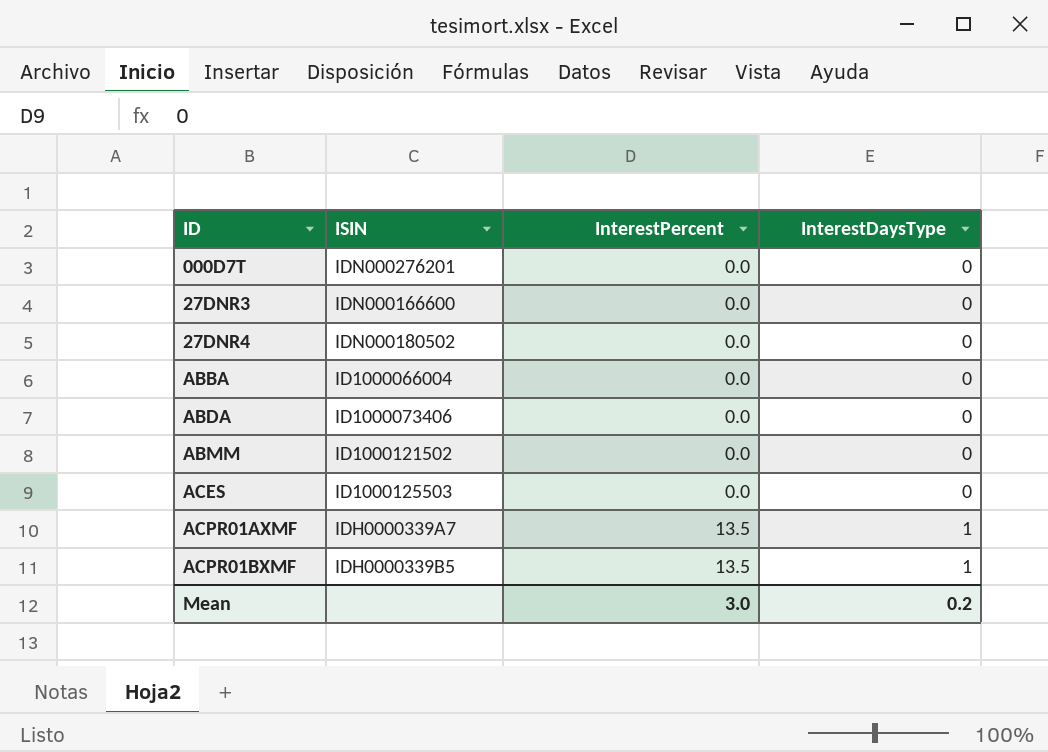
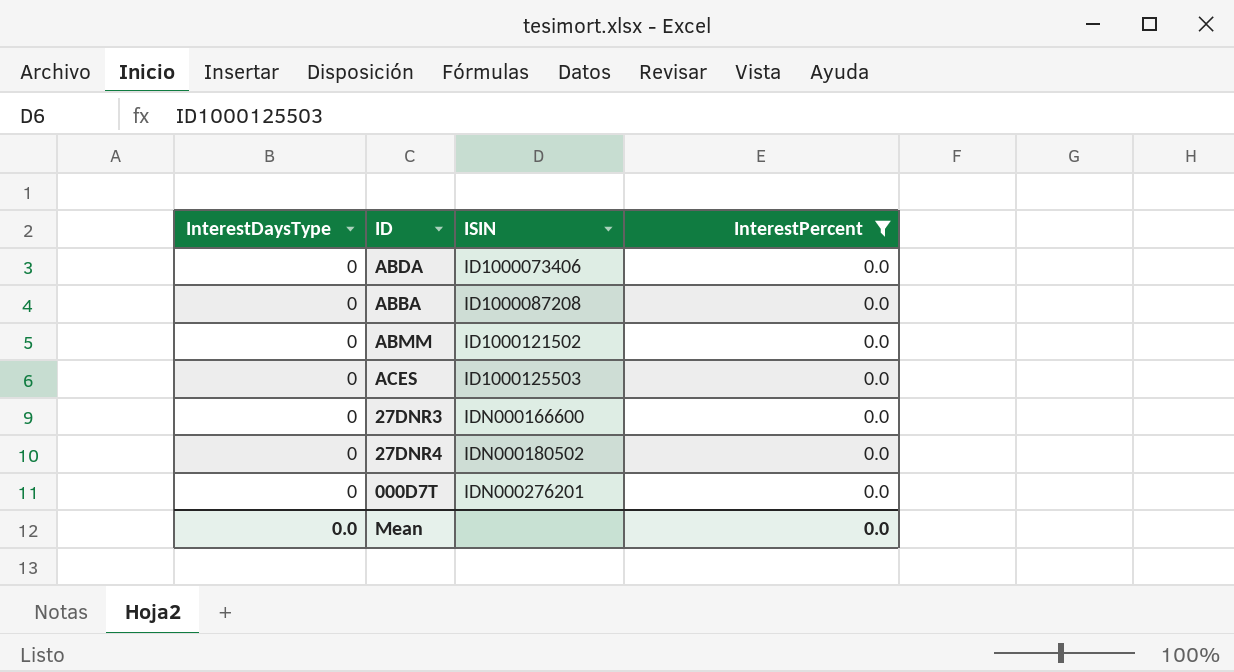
filter: none -> InterestPercent = 0.0
row order: ID ascending -> ISIN ascending
column InterestDaysType | position: 4 -> 1
ABBA | ISIN: ID1000066004 -> ID1000087208
Mean | InterestDaysType: 0.2 -> 0.0
Mean | InterestPercent: 3.0 -> 0.0

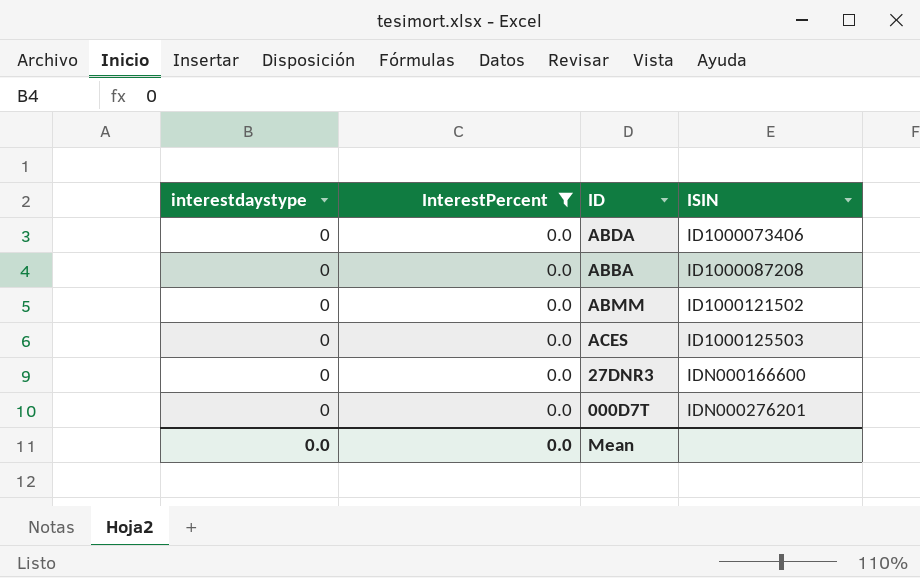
column name: InterestDaysType -> interestdaystype
column InterestPercent | position: 4 -> 2
row 27DNR4: 0 | IDN000180502 | 0.0 -> none

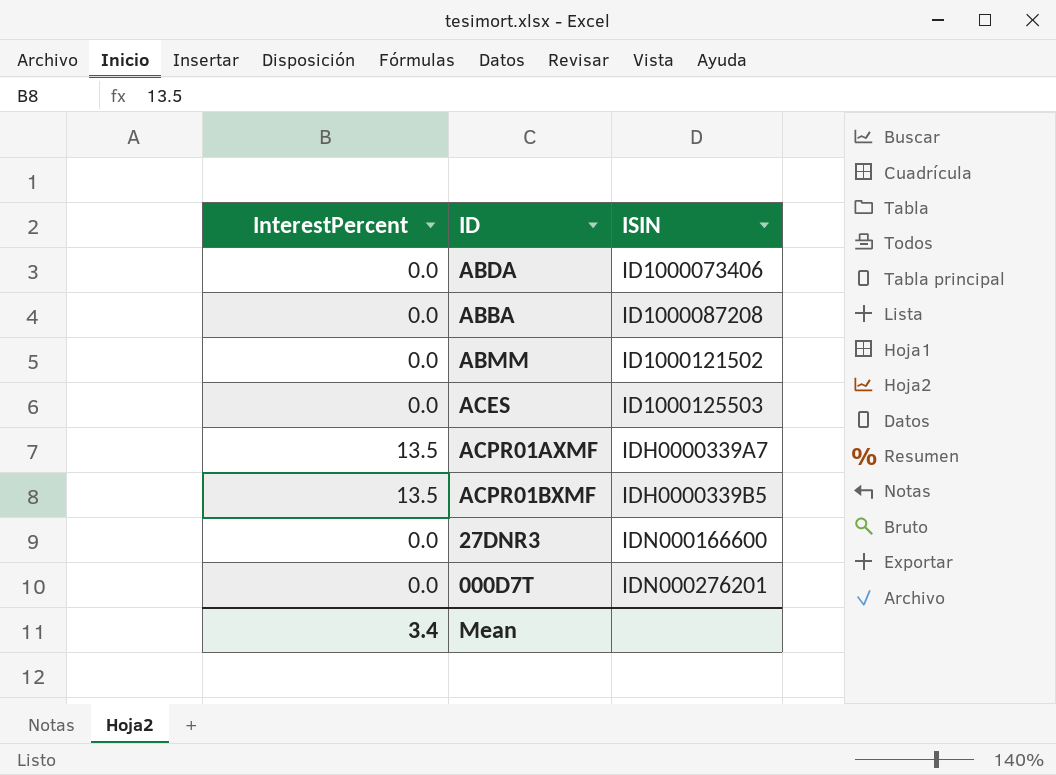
filter: InterestPercent = 0.0 -> none
column interestdaystype | position: 1 -> none
Mean | InterestPercent: 0.0 -> 3.4

